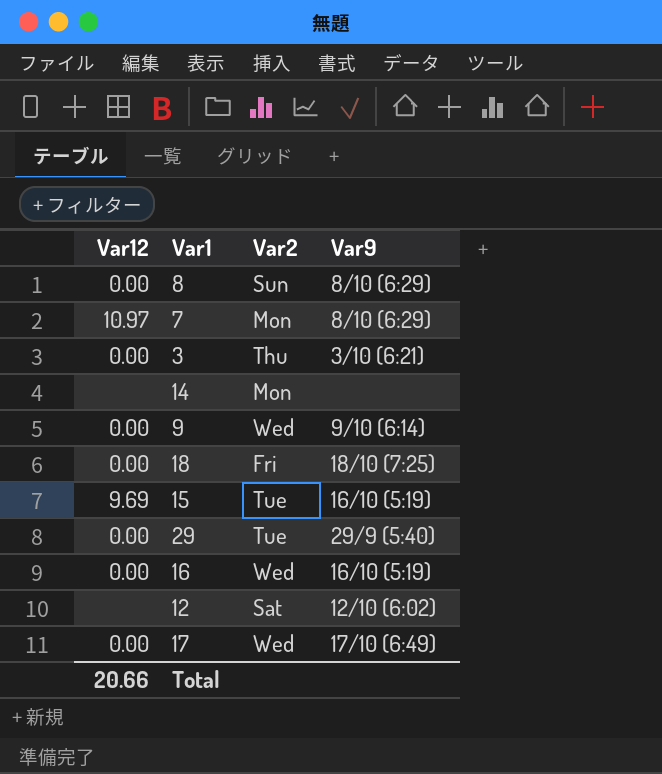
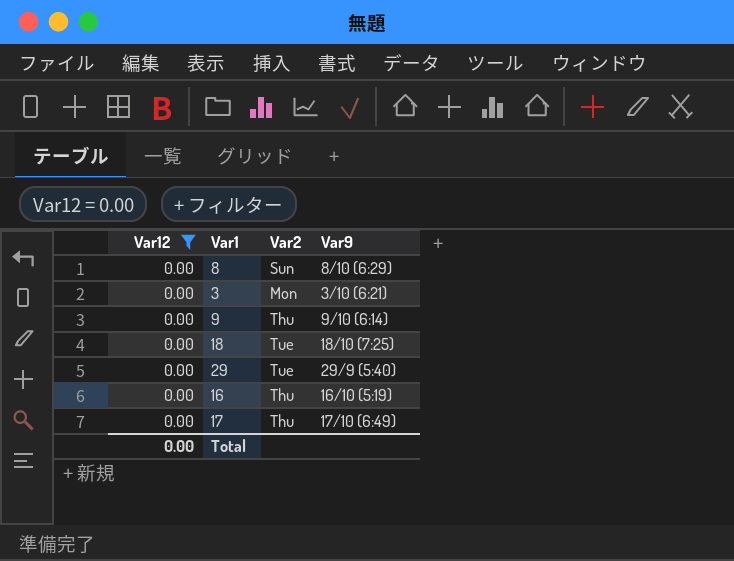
filter: none -> Var12 = 0.00
3 | Var2: Thu -> Mon
9 | Var2: Wed -> Thu
18 | Var2: Fri -> Tue
16 | Var2: Wed -> Thu
17 | Var2: Wed -> Thu
Total | Var12: 20.66 -> 0.00

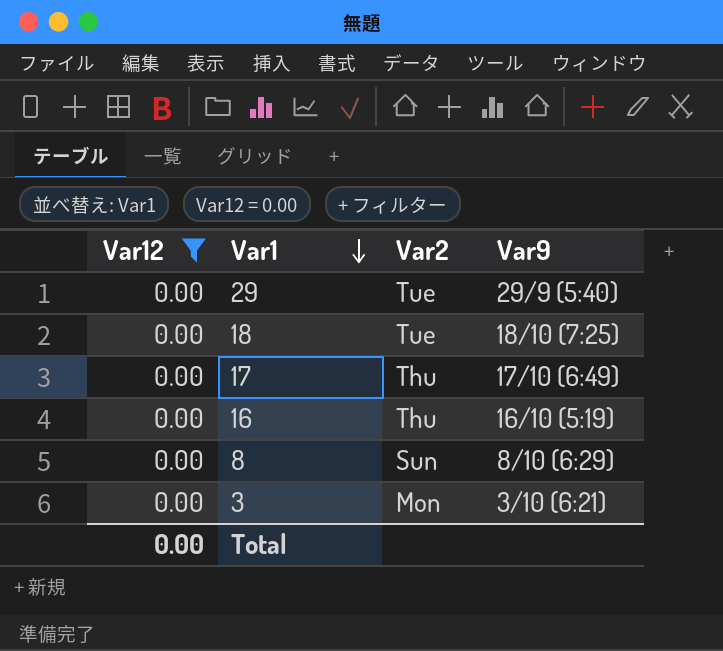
row order: none -> Var1 descending
row 9: 0.00 | Thu | 9/10 (6:14) -> none

